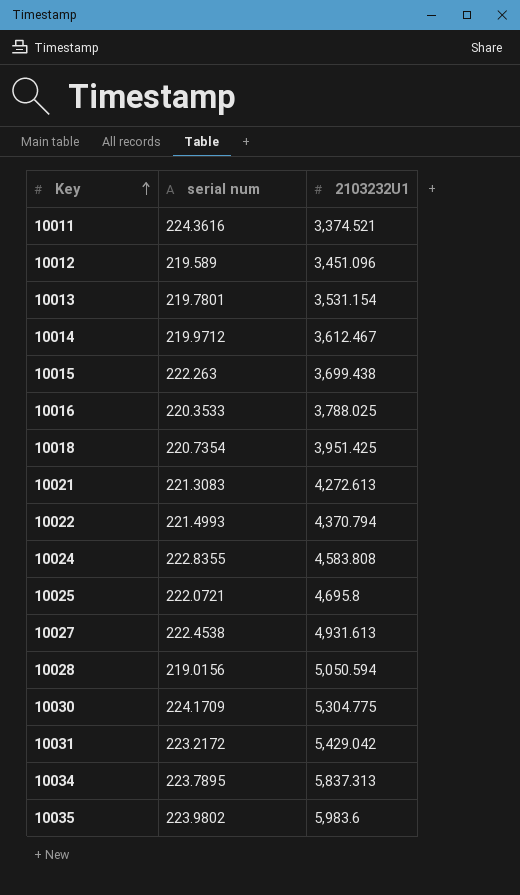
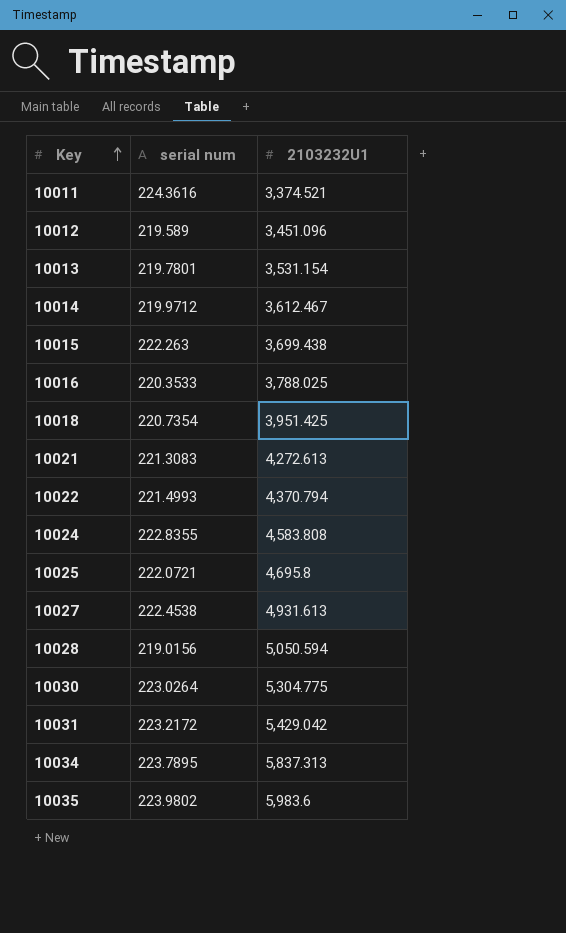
10030 | serial num: 224.1709 -> 223.0264

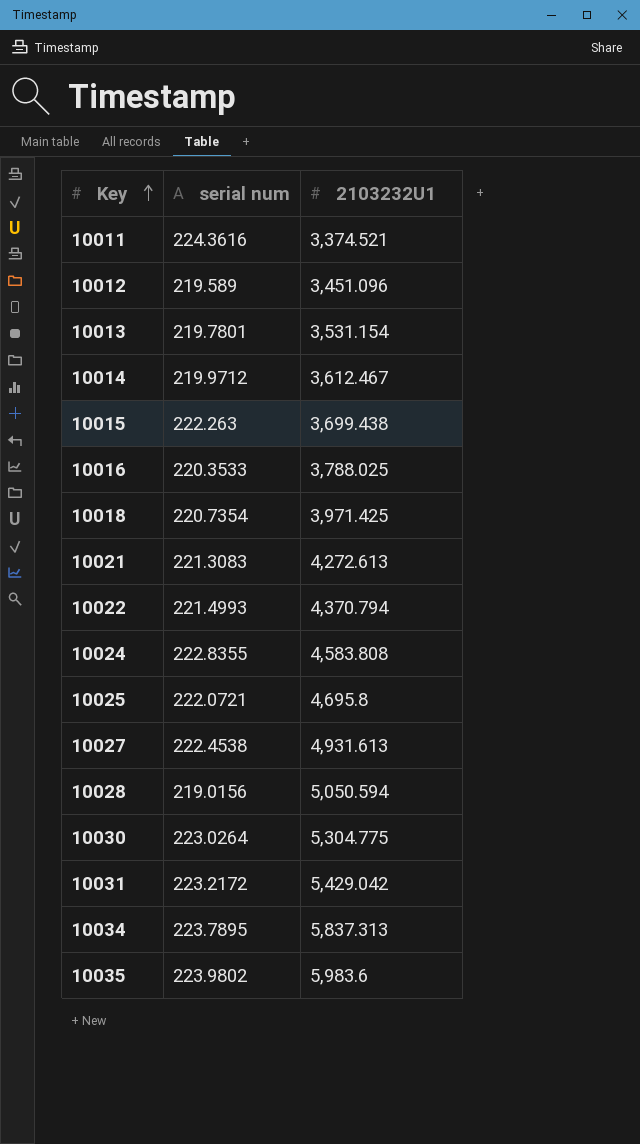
10018 | 2103232U1: 3,951.425 -> 3,971.425

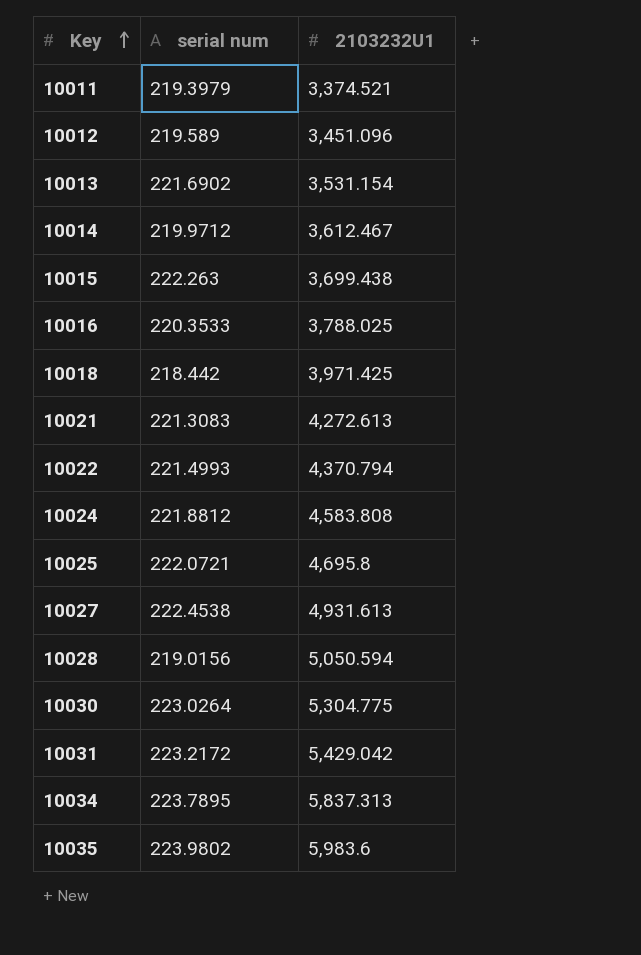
10011 | serial num: 224.3616 -> 219.3979
10013 | serial num: 219.7801 -> 221.6902
10018 | serial num: 220.7354 -> 218.442
10024 | serial num: 222.8355 -> 221.8812

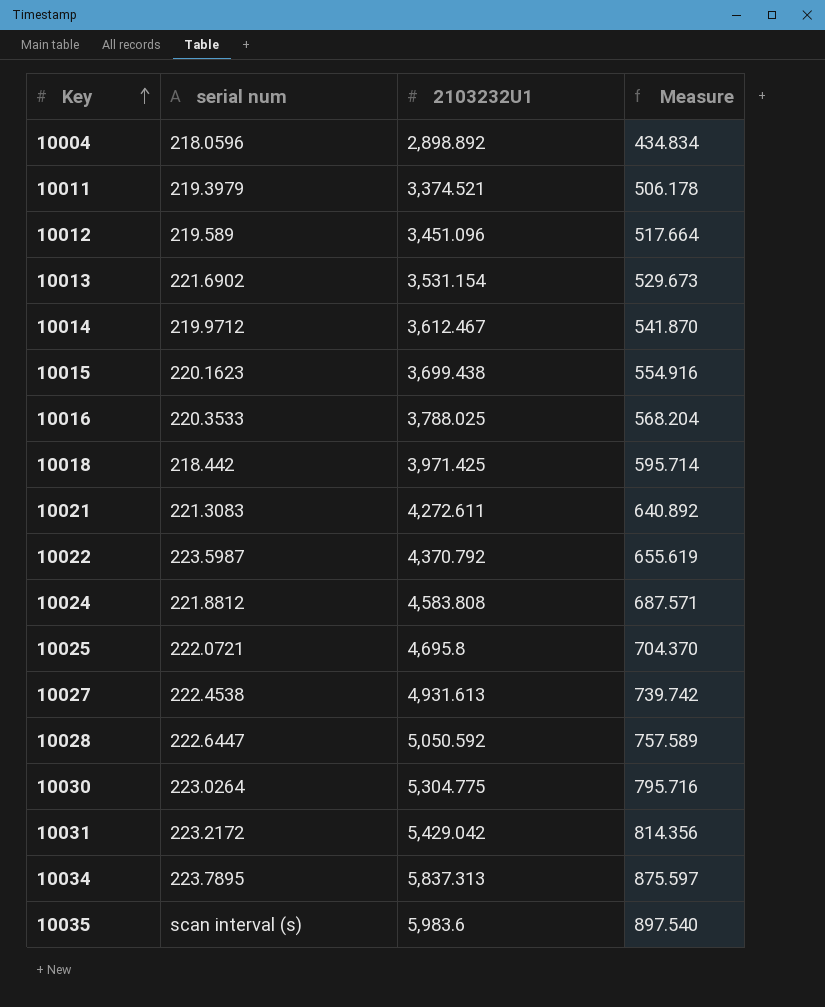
column Measure | formula: none -> [2103232U1] * 0.15
row 10004: none -> 218.0596 | 2,898.892 | 434.834
10015 | serial num: 222.263 -> 220.1623
10021 | 2103232U1: 4,272.613 -> 4,272.611
10022 | serial num: 221.4993 -> 223.5987
10022 | 2103232U1: 4,370.794 -> 4,370.792
10028 | serial num: 219.0156 -> 222.6447
10028 | 2103232U1: 5,050.594 -> 5,050.592
10035 | serial num: 223.9802 -> scan interval (s)

